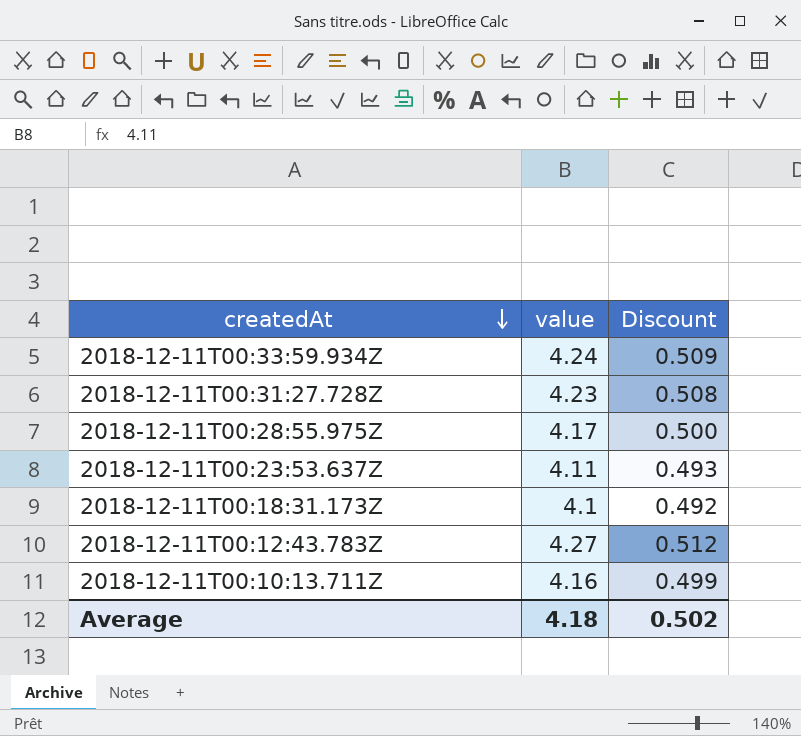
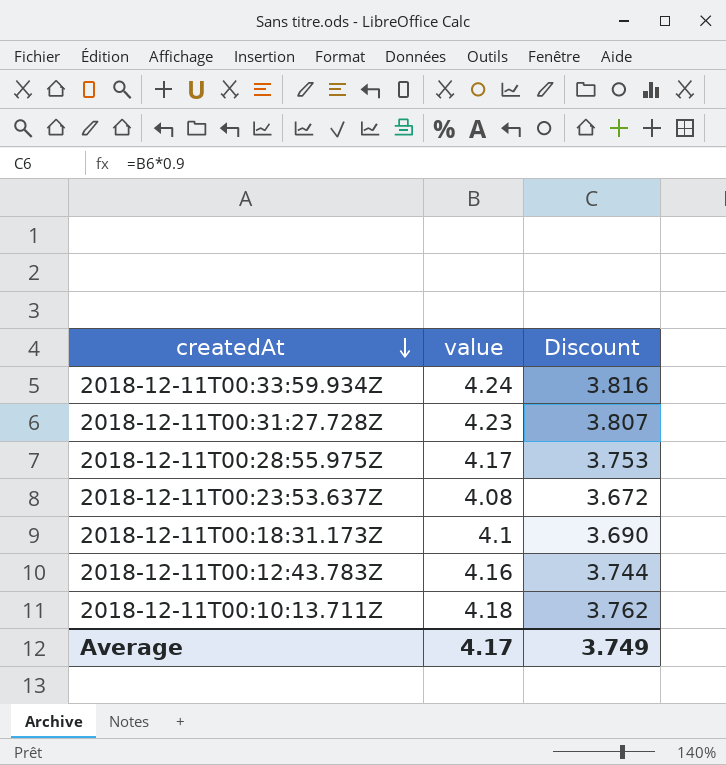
column Discount | formula: [value] * 0.12 -> [value] * 0.9
2018-12-11T00:23:53.637Z | value: 4.11 -> 4.08
2018-12-11T00:12:43.783Z | value: 4.27 -> 4.16
2018-12-11T00:10:13.711Z | value: 4.16 -> 4.18
Average | value: 4.18 -> 4.17
Average | Discount: 0.502 -> 3.749

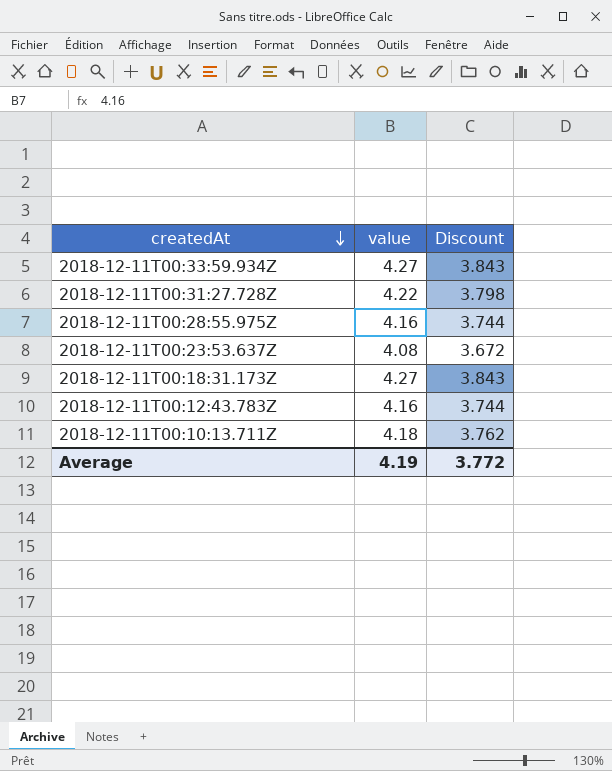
2018-12-11T00:33:59.934Z | value: 4.24 -> 4.27
2018-12-11T00:33:59.934Z | Discount: 3.816 -> 3.843
2018-12-11T00:31:27.728Z | value: 4.23 -> 4.22
2018-12-11T00:31:27.728Z | Discount: 3.807 -> 3.798
2018-12-11T00:28:55.975Z | value: 4.17 -> 4.16
2018-12-11T00:28:55.975Z | Discount: 3.753 -> 3.744
2018-12-11T00:18:31.173Z | value: 4.1 -> 4.27
2018-12-11T00:18:31.173Z | Discount: 3.690 -> 3.843
Average | value: 4.17 -> 4.19
Average | Discount: 3.749 -> 3.772

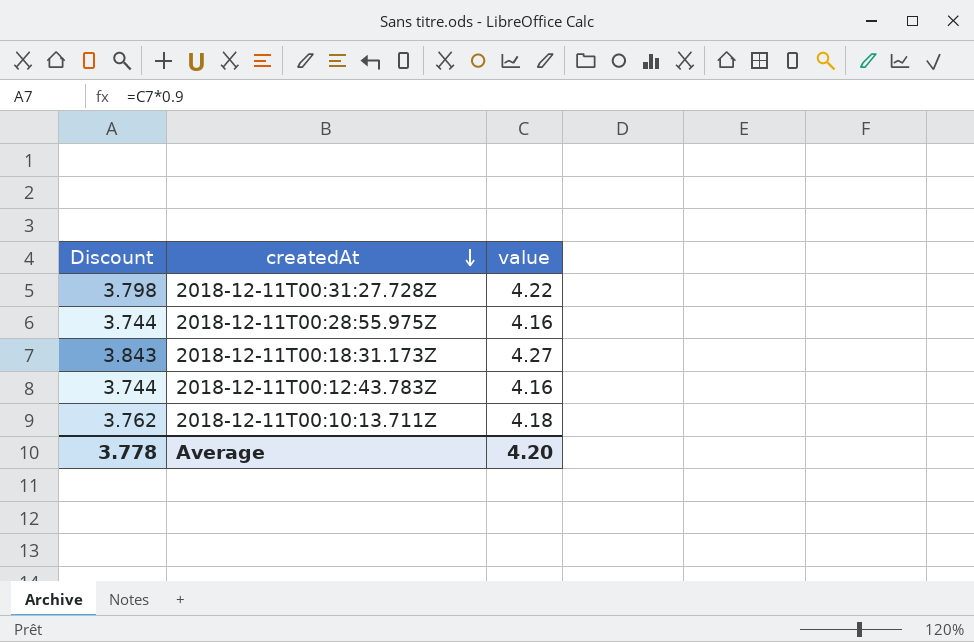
column Discount | position: 3 -> 1
row 2018-12-11T00:33:59.934Z: 4.27 | 3.843 -> none
row 2018-12-11T00:23:53.637Z: 4.08 | 3.672 -> none
Average | Discount: 3.772 -> 3.778
Average | value: 4.19 -> 4.20

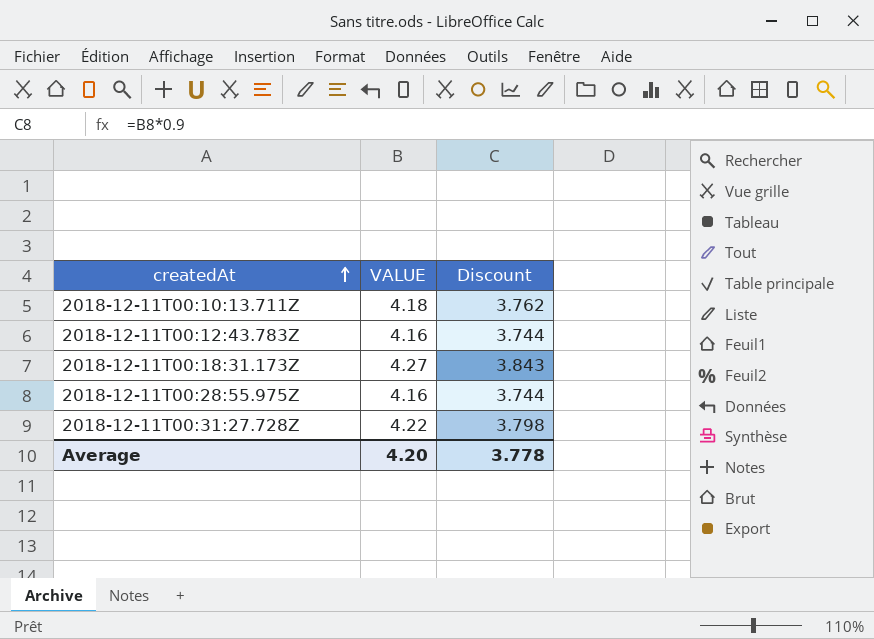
row order: createdAt descending -> createdAt ascending
column name: value -> VALUE
column Discount | position: 1 -> 3

